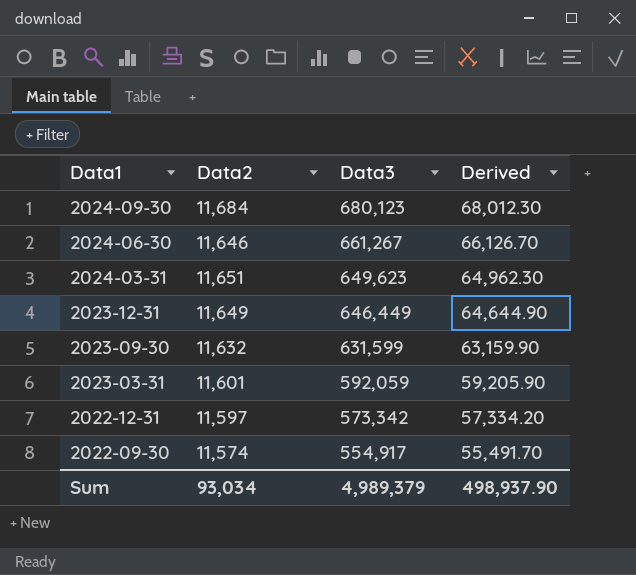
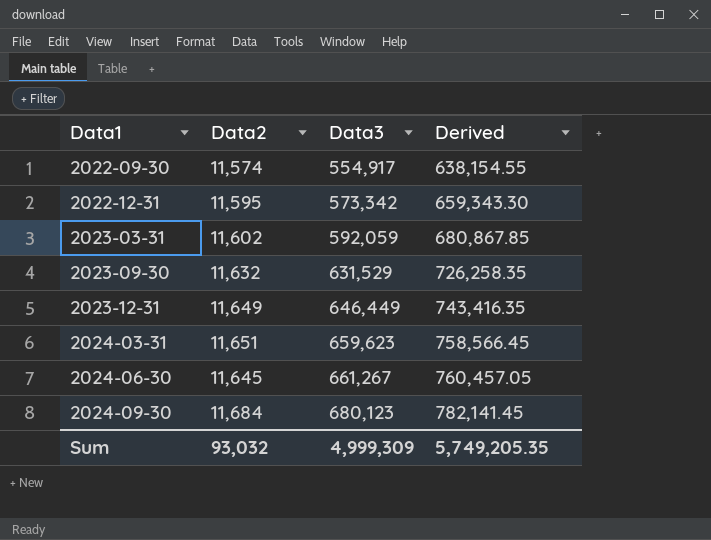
row order: Data1 descending -> Data1 ascending
column Derived | formula: [Data3] * 0.1 -> [Data3] * 1.15
2022-12-31 | Data2: 11,597 -> 11,595
2023-03-31 | Data2: 11,601 -> 11,602
2023-09-30 | Data3: 631,599 -> 631,529
2024-03-31 | Data3: 649,623 -> 659,623
2024-06-30 | Data2: 11,646 -> 11,645
Sum | Data2: 93,034 -> 93,032
Sum | Data3: 4,989,379 -> 4,999,309
Sum | Derived: 498,937.90 -> 5,749,205.35

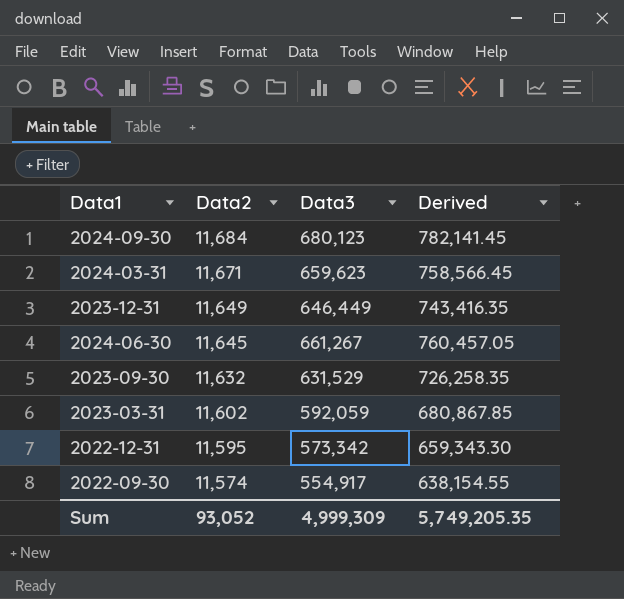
row order: Data1 ascending -> Data2 descending
2024-03-31 | Data2: 11,651 -> 11,671
Sum | Data2: 93,032 -> 93,052

